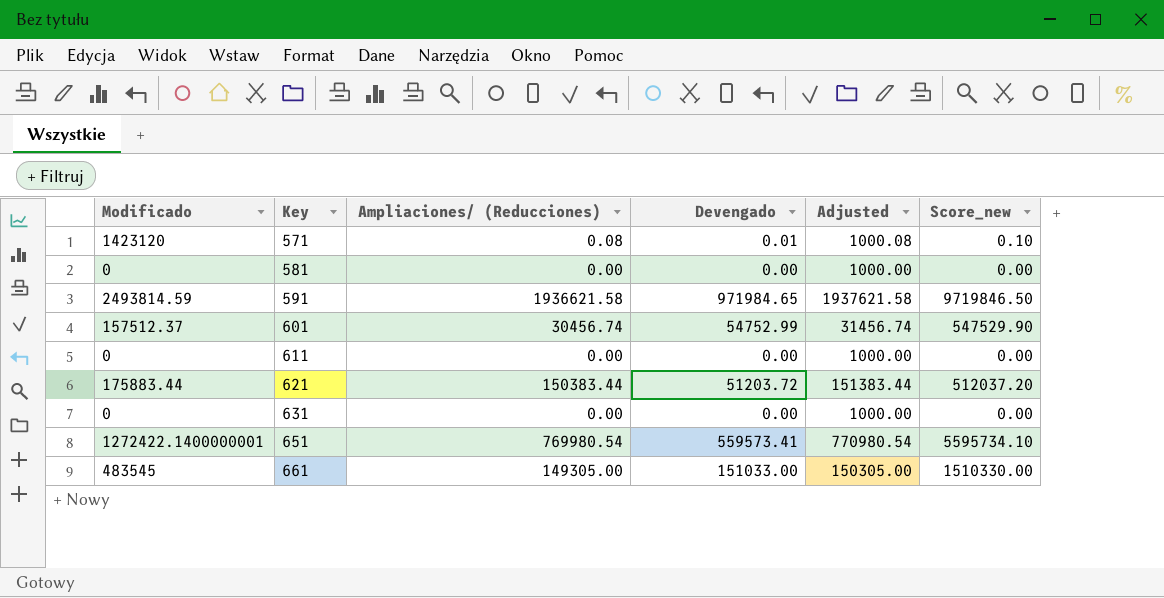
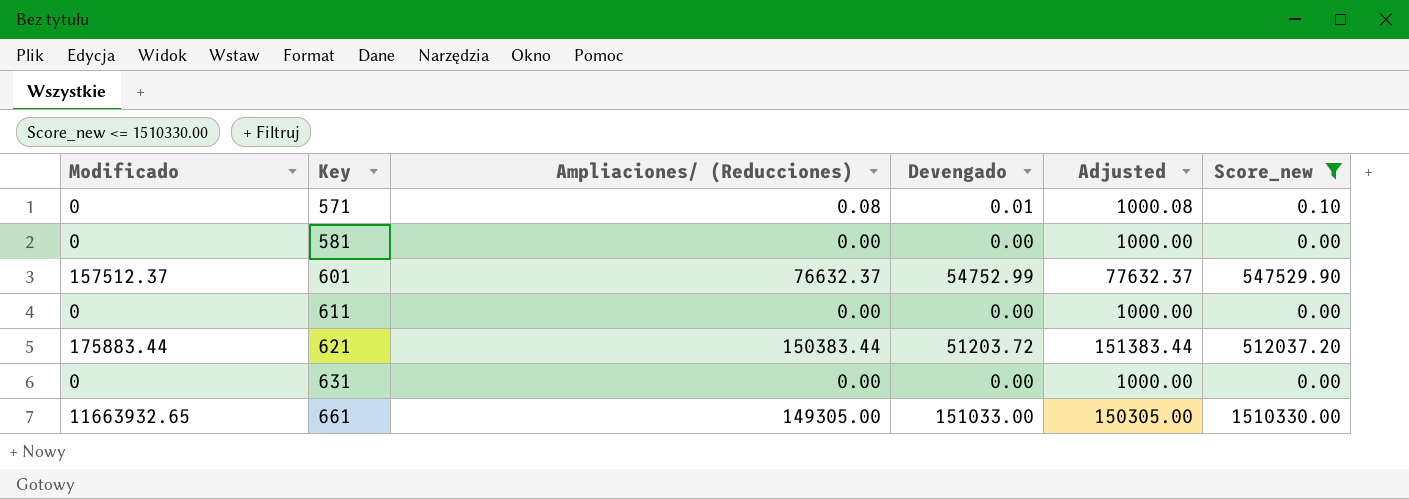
filter: none -> Score_new <= 1510330.00
571 | Modificado: 1423120 -> 0
601 | Ampliaciones/ (Reducciones): 30456.74 -> 76632.37
601 | Adjusted: 31456.74 -> 77632.37
661 | Modificado: 483545 -> 11663932.65

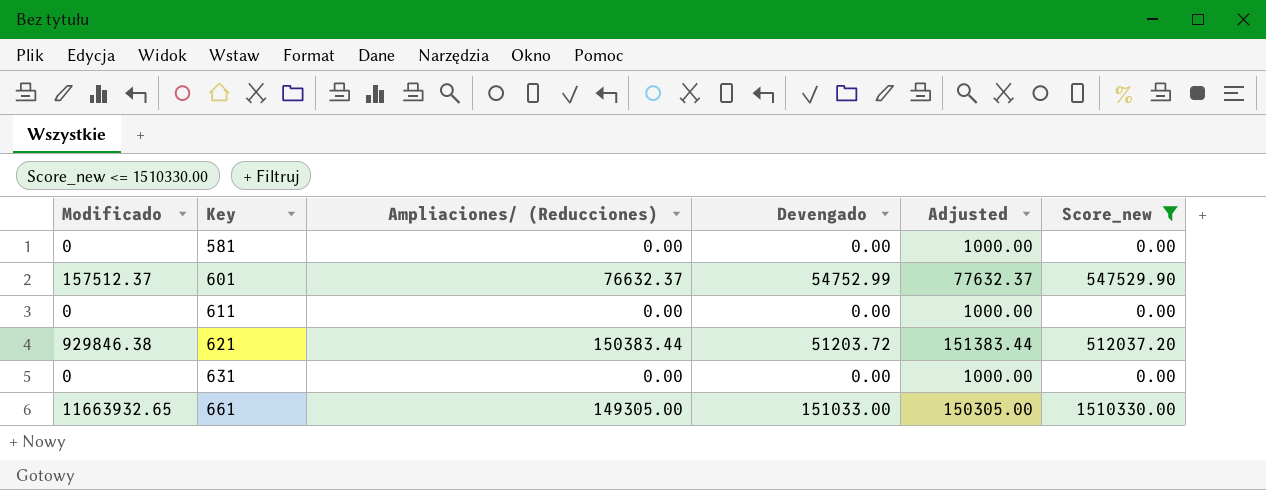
row 571: 0 | 0.08 | 0.01 | 1000.08 | 0.10 -> none
621 | Modificado: 175883.44 -> 929846.38

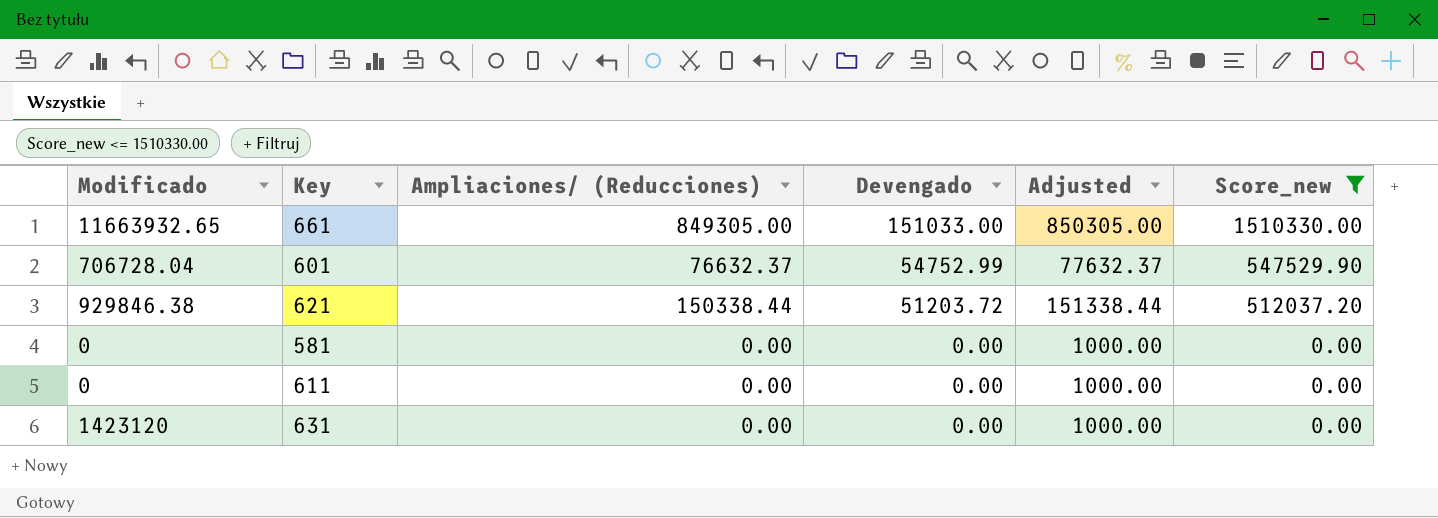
row order: Key ascending -> Devengado descending
661 | Ampliaciones/ (Reducciones): 149305.00 -> 849305.00
661 | Adjusted: 150305.00 -> 850305.00
601 | Modificado: 157512.37 -> 706728.04
621 | Ampliaciones/ (Reducciones): 150383.44 -> 150338.44
621 | Adjusted: 151383.44 -> 151338.44
631 | Modificado: 0 -> 1423120

